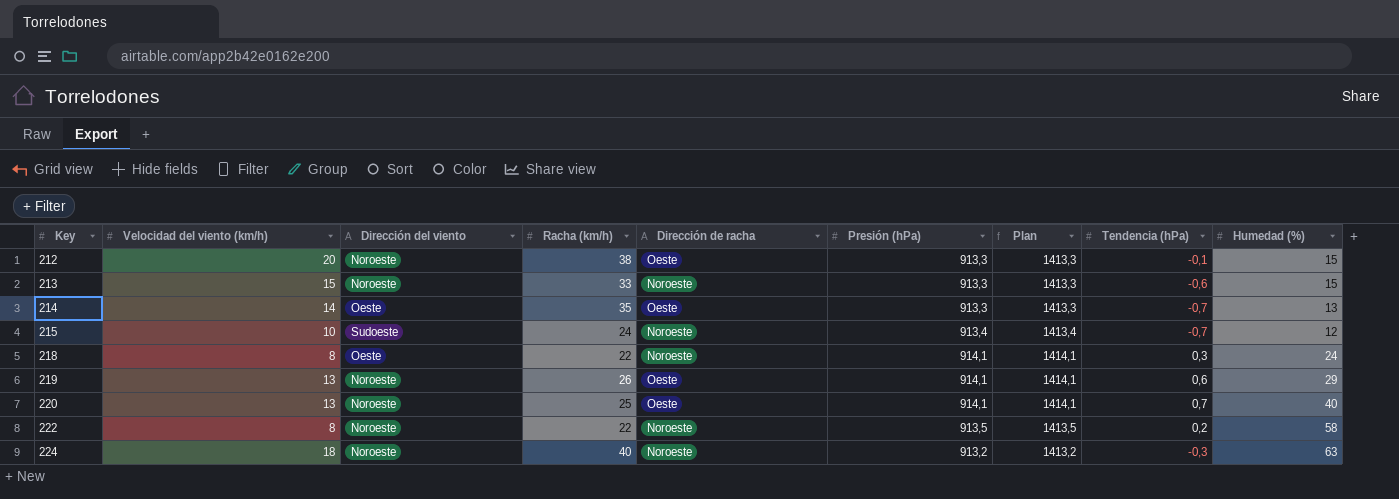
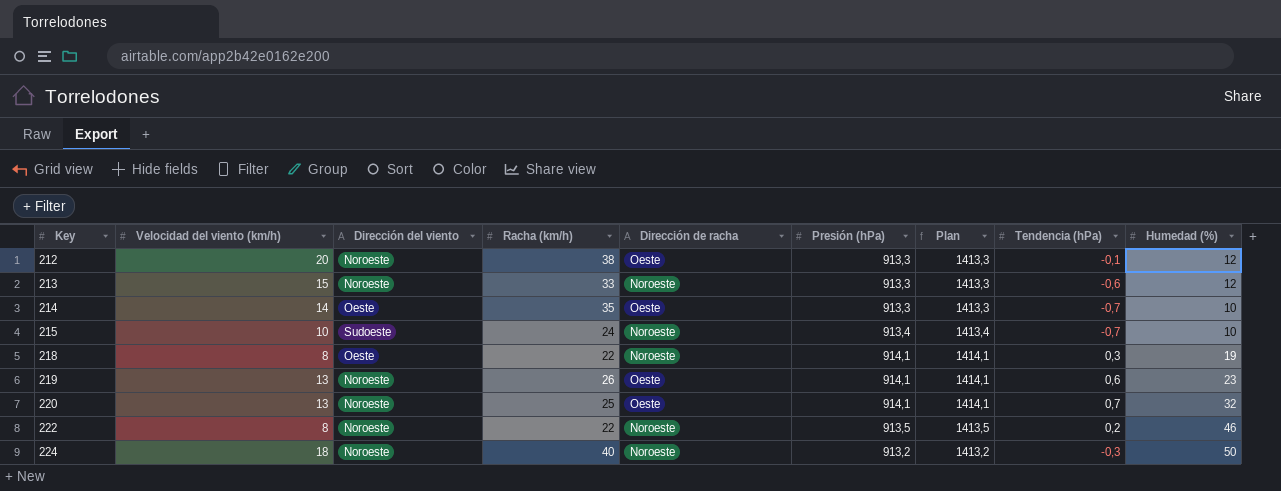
212 | Humedad (%): 15 -> 12
213 | Humedad (%): 15 -> 12
214 | Humedad (%): 13 -> 10
215 | Humedad (%): 12 -> 10
218 | Humedad (%): 24 -> 19
219 | Humedad (%): 29 -> 23
220 | Humedad (%): 40 -> 32
222 | Humedad (%): 58 -> 46
224 | Humedad (%): 63 -> 50

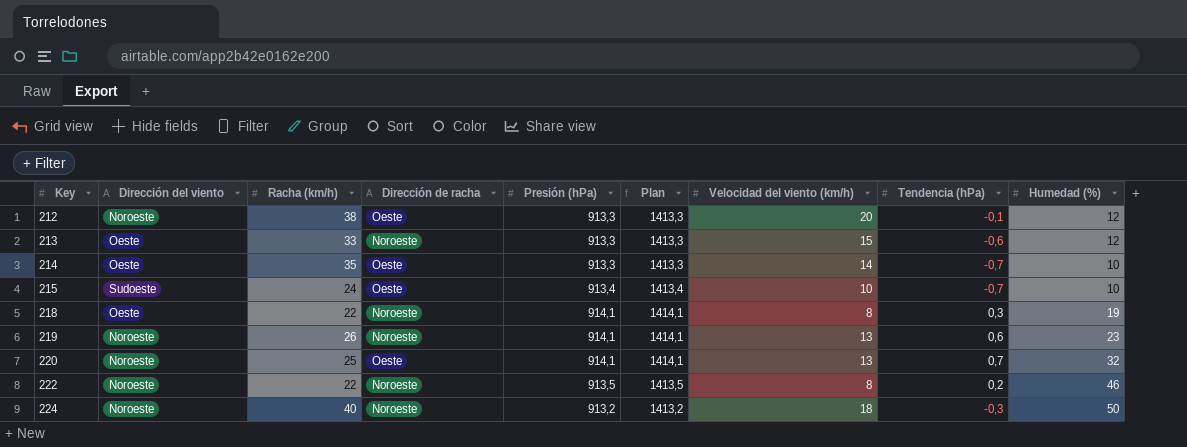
column Velocidad del viento (km/h) | position: 2 -> 7
213 | Dirección del viento: Noroeste -> Oeste
215 | Dirección de racha: Noroeste -> Oeste
219 | Dirección de racha: Oeste -> Noroeste

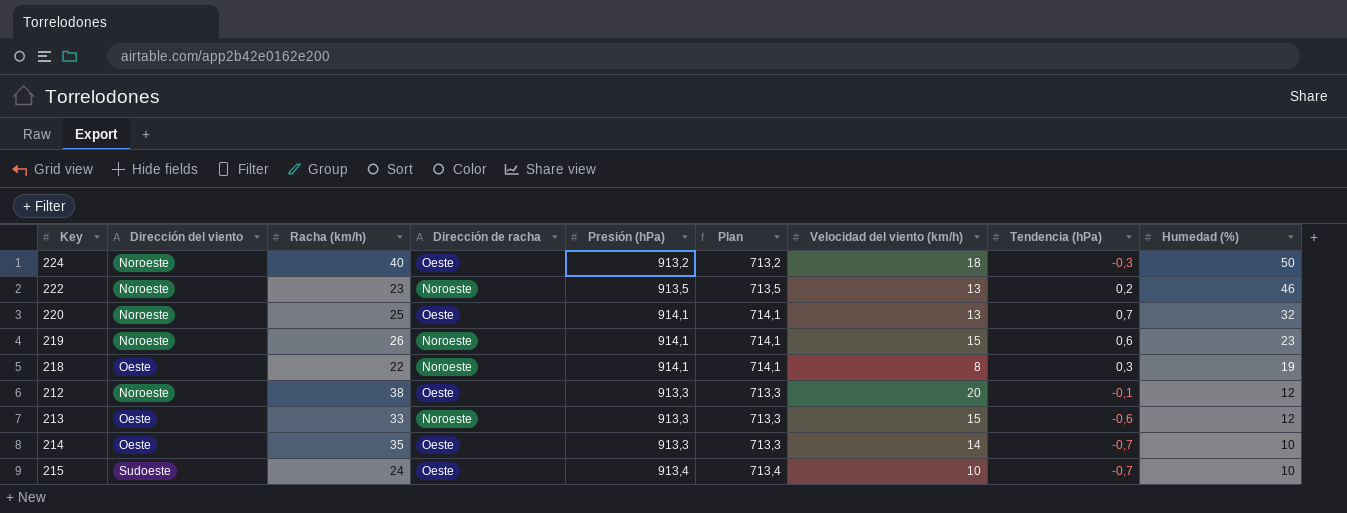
row order: Key ascending -> Humedad (%) descending
column Plan | formula: [Presión (hPa)] + 500 -> [Presión (hPa)] - 200
224 | Dirección de racha: Noroeste -> Oeste
222 | Racha (km/h): 22 -> 23
222 | Velocidad del viento (km/h): 8 -> 13
219 | Velocidad del viento (km/h): 13 -> 15

